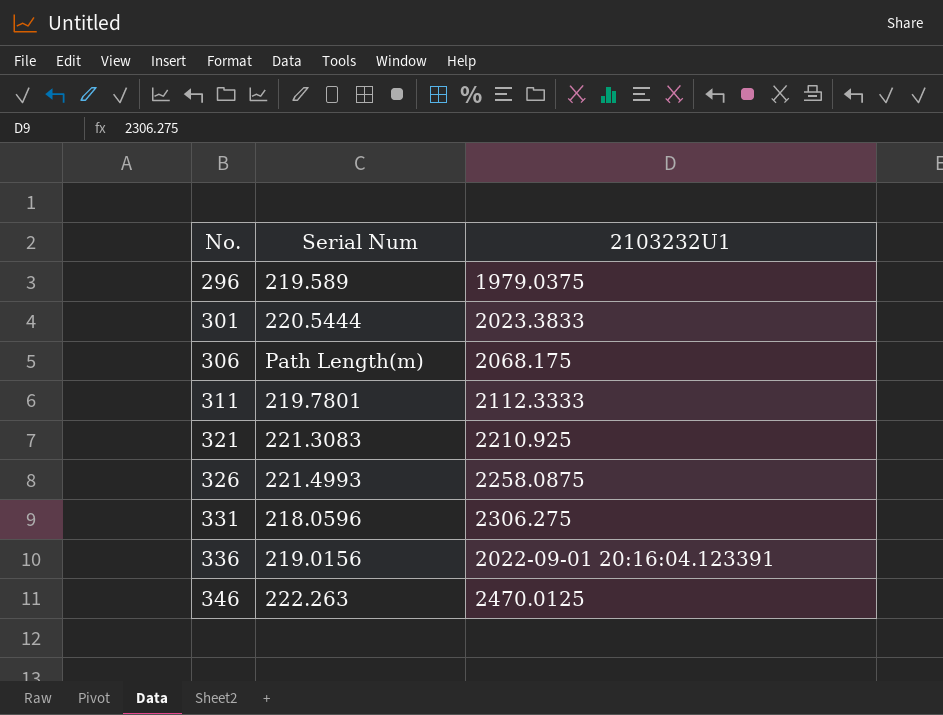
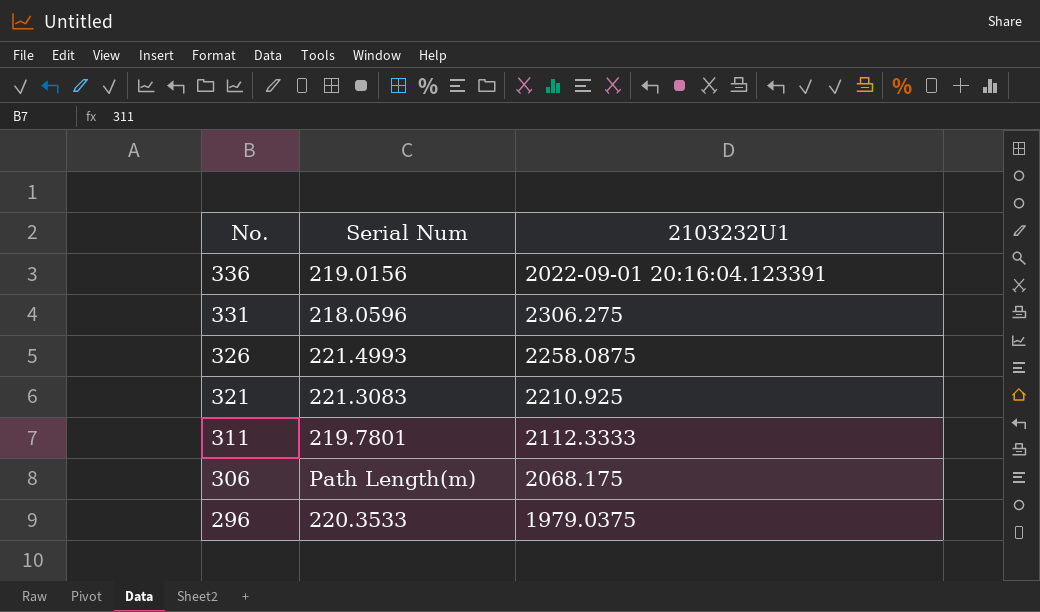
row order: No. ascending -> No. descending
row 301: 220.5444 | 2023.3833 -> none
row 346: 222.263 | 2470.0125 -> none
296 | Serial Num: 219.589 -> 220.3533

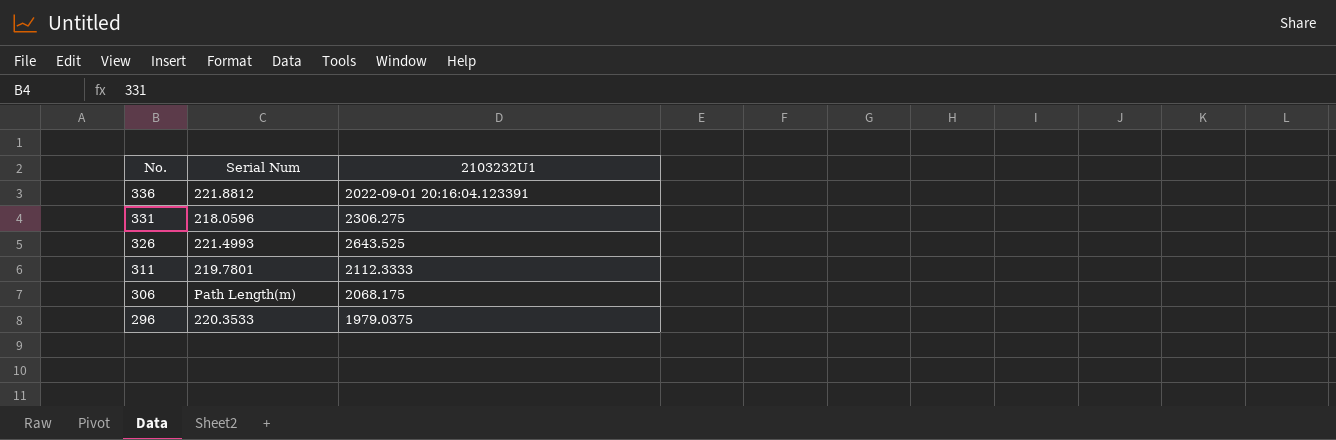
row 321: 221.3083 | 2210.925 -> none
336 | Serial Num: 219.0156 -> 221.8812
326 | 2103232U1: 2258.0875 -> 2643.525

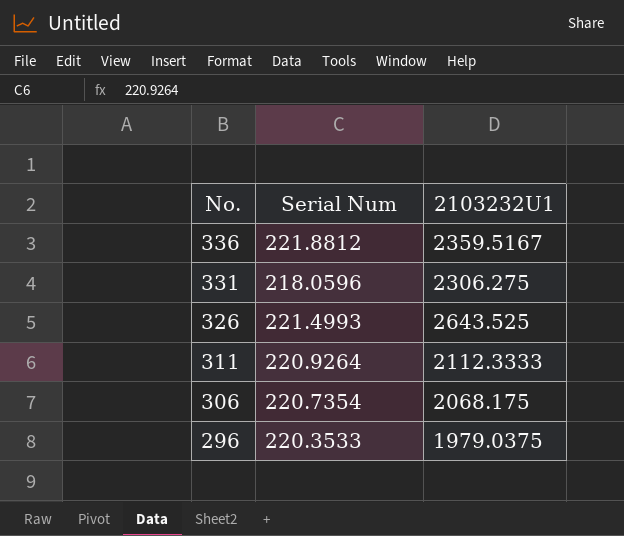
336 | 2103232U1: 2022-09-01 20:16:04.123391 -> 2359.5167
311 | Serial Num: 219.7801 -> 220.9264
306 | Serial Num: Path Length(m) -> 220.7354

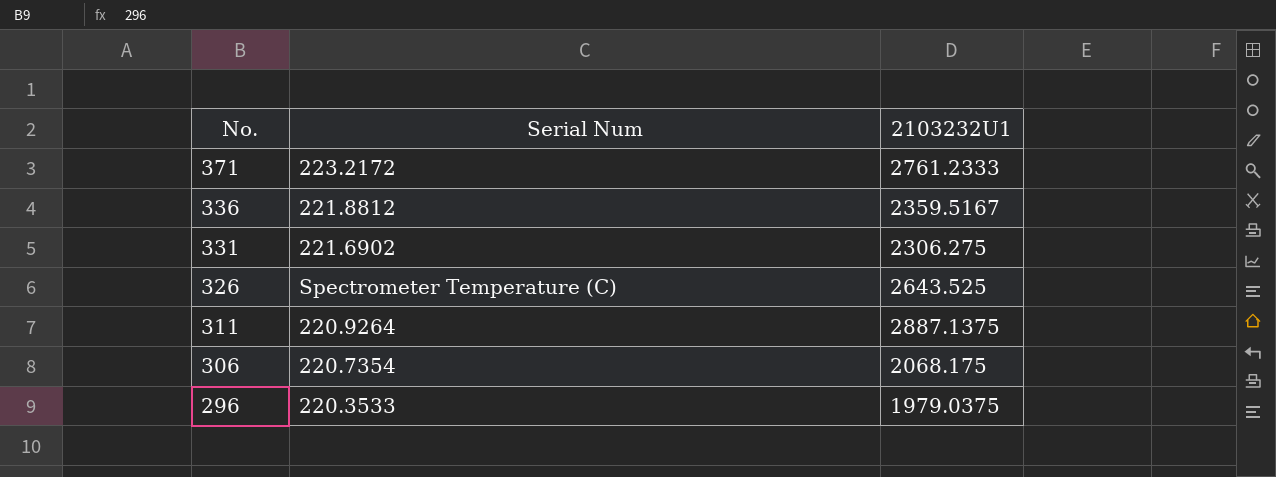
row 371: none -> 223.2172 | 2761.2333
331 | Serial Num: 218.0596 -> 221.6902
326 | Serial Num: 221.4993 -> Spectrometer Temperature (C)
311 | 2103232U1: 2112.3333 -> 2887.1375

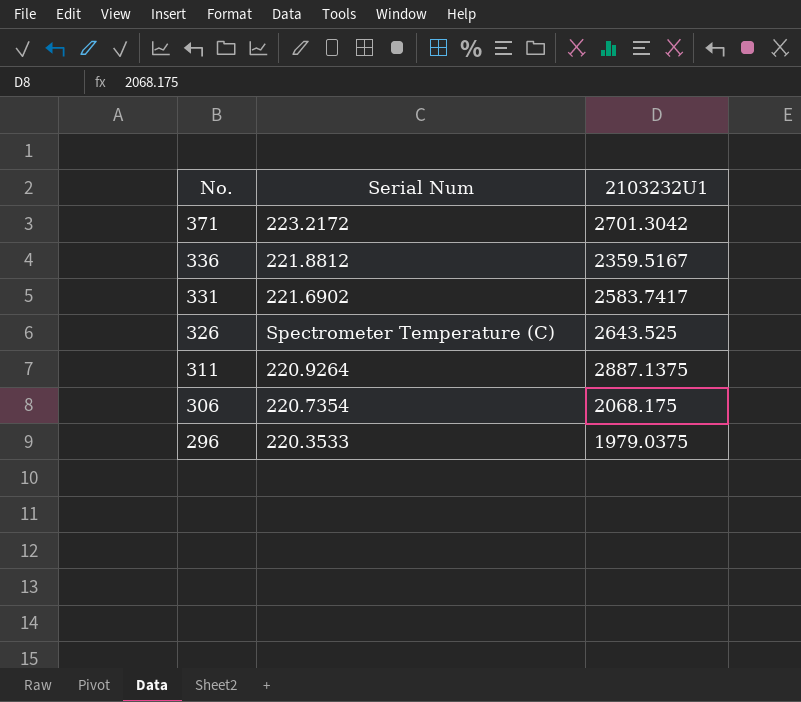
371 | 2103232U1: 2761.2333 -> 2701.3042
331 | 2103232U1: 2306.275 -> 2583.7417

